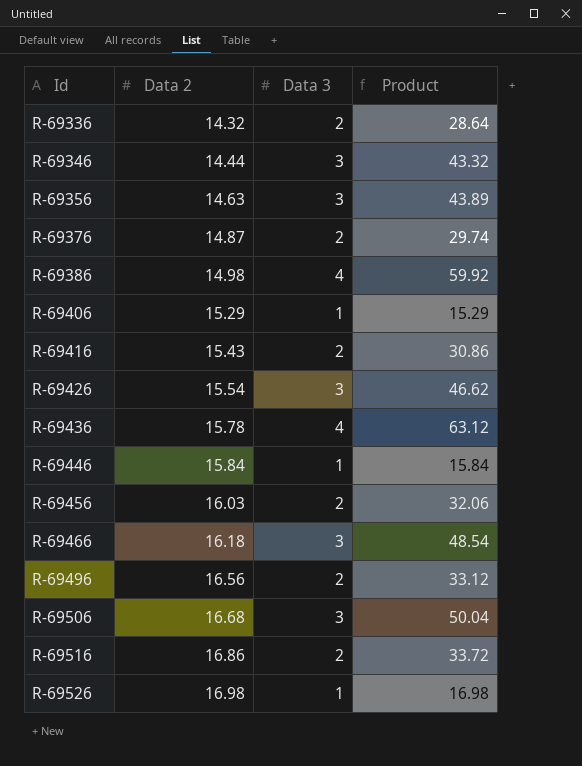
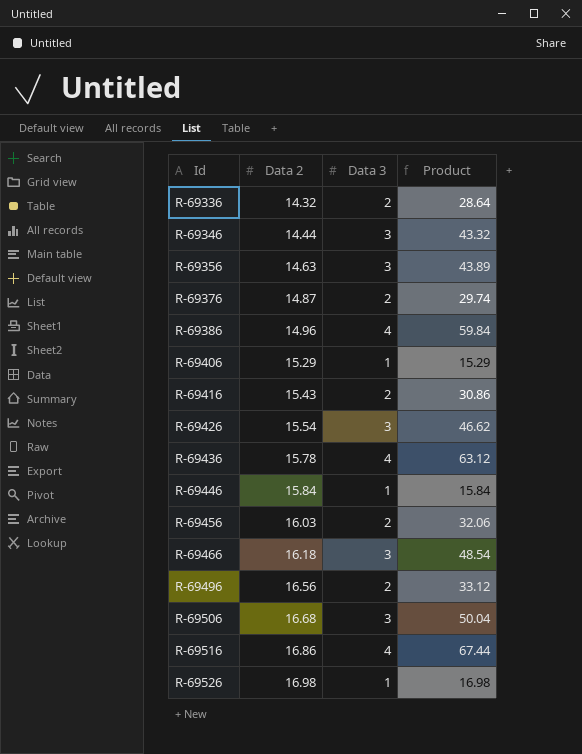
R-69386 | Data 2: 14.98 -> 14.96
R-69386 | Product: 59.92 -> 59.84
R-69516 | Data 3: 2 -> 4
R-69516 | Product: 33.72 -> 67.44

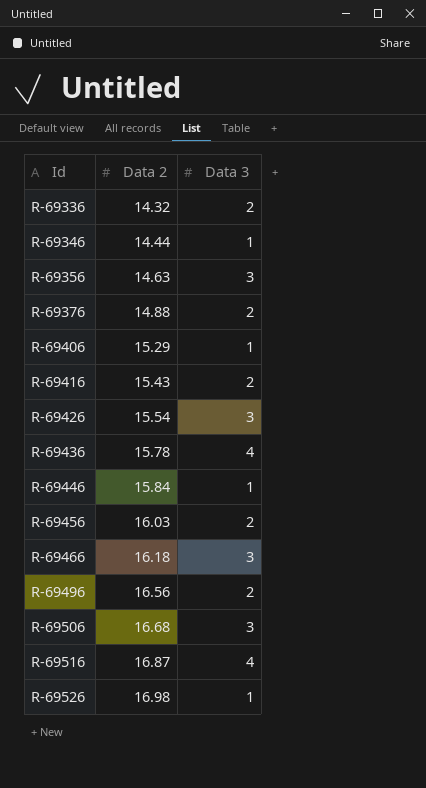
column Product | formula: [Data 2] * [Data 3] -> none
row R-69386: 14.96 | 4 | 59.84 -> none
R-69346 | Data 3: 3 -> 1
R-69376 | Data 2: 14.87 -> 14.88
R-69516 | Data 2: 16.86 -> 16.87

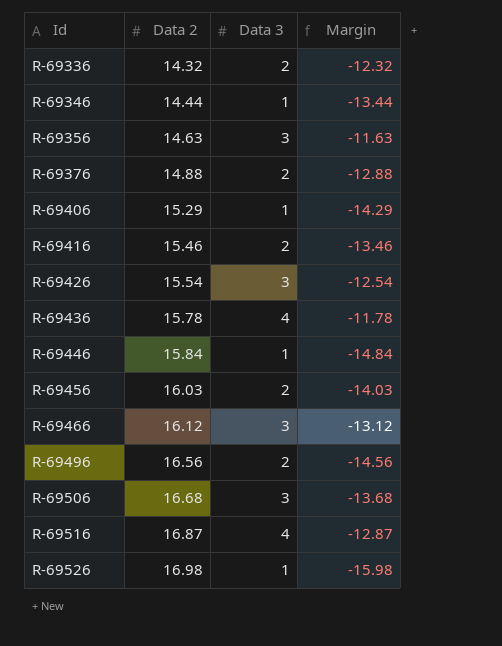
column Margin | formula: none -> [Data 3] - [Data 2]
R-69416 | Data 2: 15.43 -> 15.46
R-69466 | Data 2: 16.18 -> 16.12

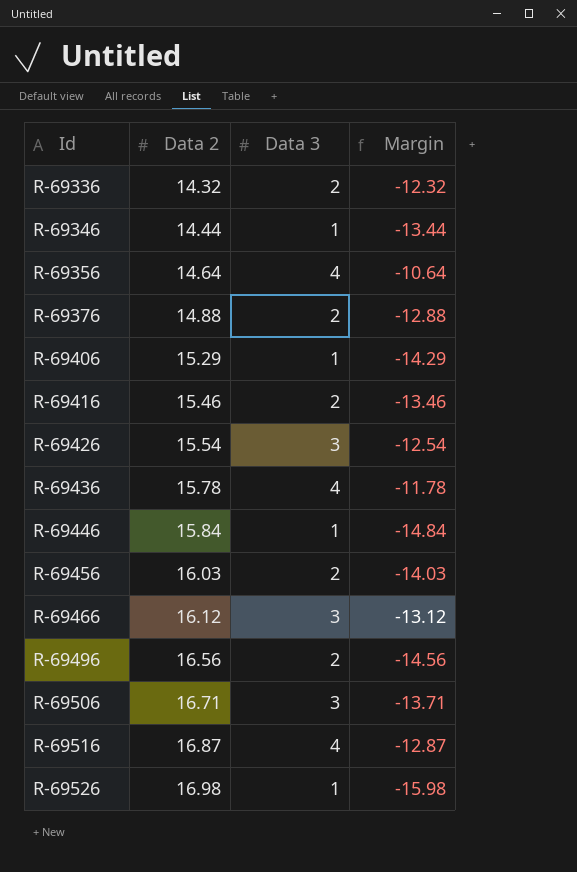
R-69356 | Data 2: 14.63 -> 14.64
R-69356 | Data 3: 3 -> 4
R-69356 | Margin: -11.63 -> -10.64
R-69506 | Data 2: 16.68 -> 16.71
R-69506 | Margin: -13.68 -> -13.71

